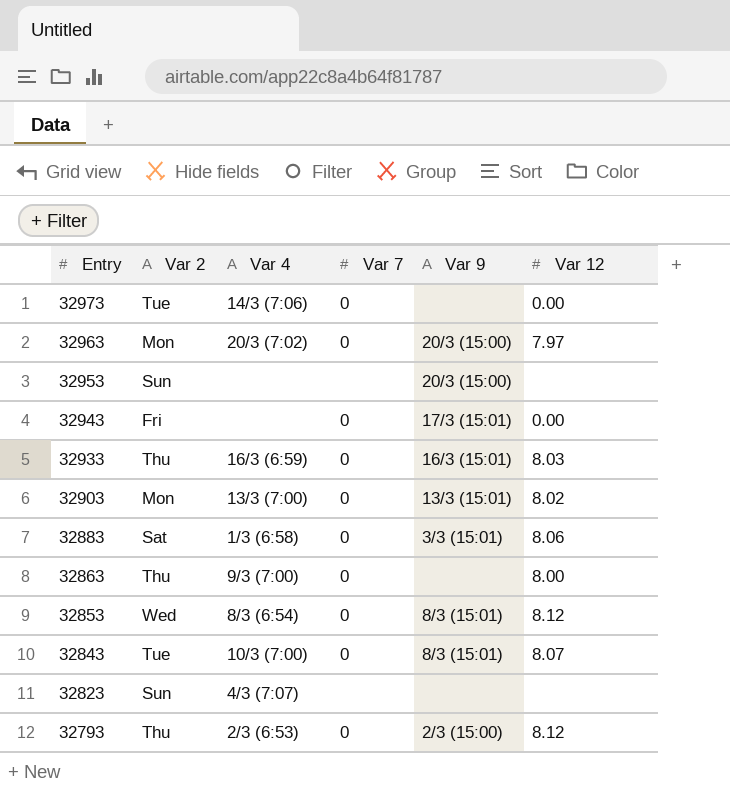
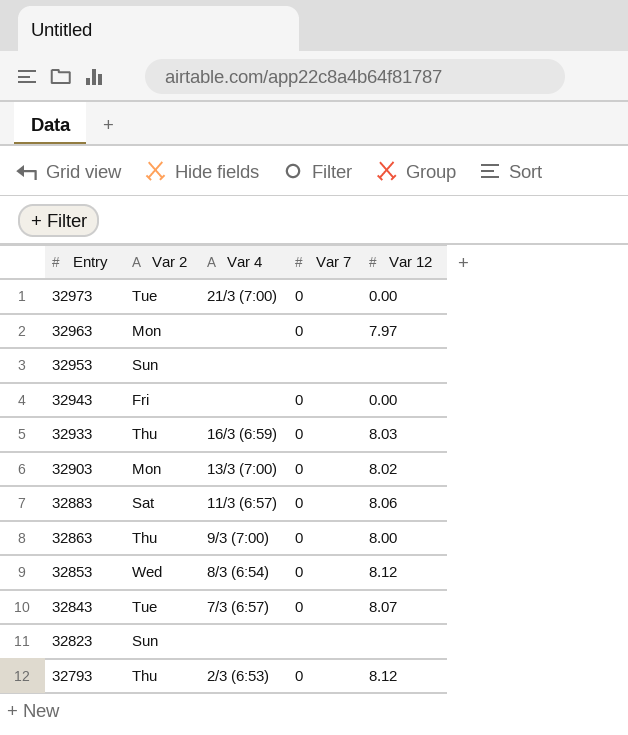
column Var 9 | position: 5 -> none
32973 | Var 4: 14/3 (7:06) -> 21/3 (7:00)
32963 | Var 4: 20/3 (7:02) -> none
32883 | Var 4: 1/3 (6:58) -> 11/3 (6:57)
32843 | Var 4: 10/3 (7:00) -> 7/3 (6:57)
32823 | Var 4: 4/3 (7:07) -> none

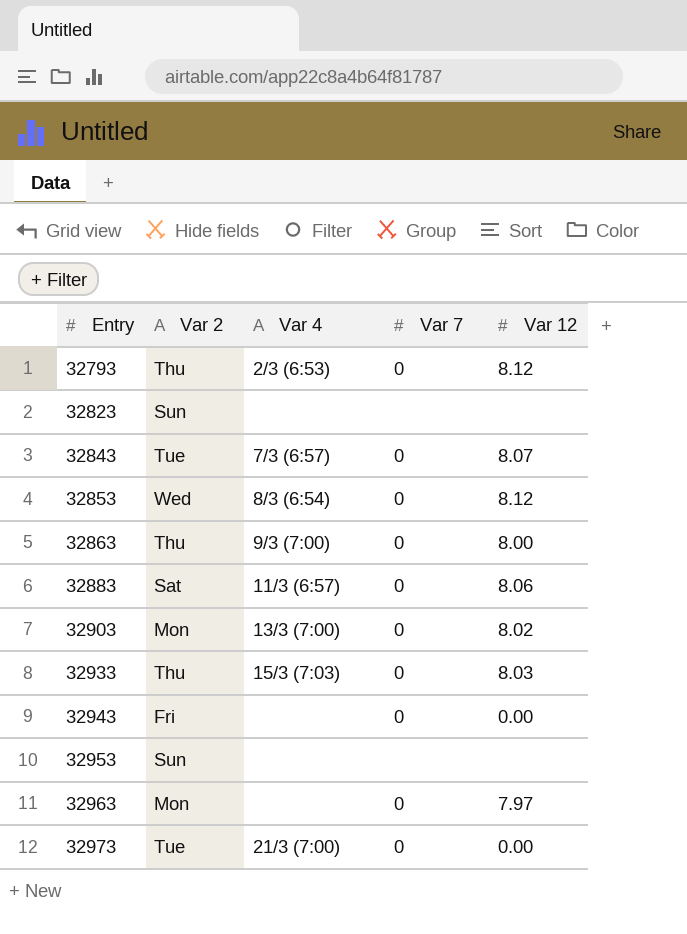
row order: Entry descending -> Entry ascending
32933 | Var 4: 16/3 (6:59) -> 15/3 (7:03)

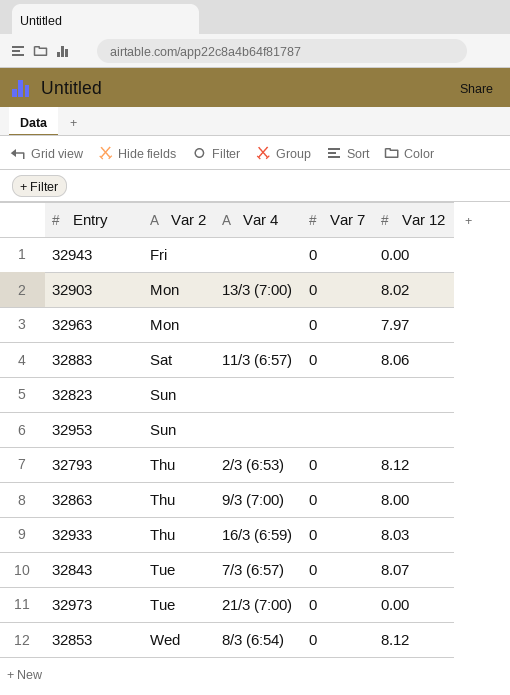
row order: Entry ascending -> Var 2 ascending
32933 | Var 4: 15/3 (7:03) -> 16/3 (6:59)

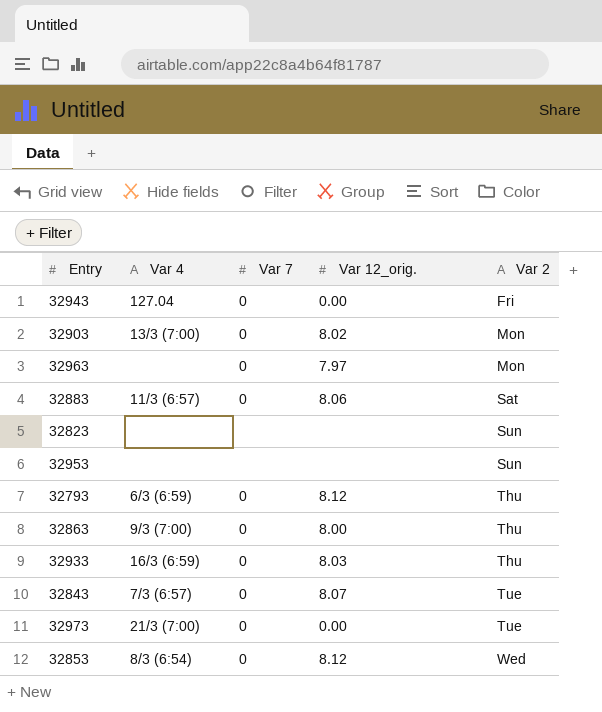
column name: Var 12 -> Var 12_orig.
column Var 2 | position: 2 -> 5
32943 | Var 4: none -> 127.04
32793 | Var 4: 2/3 (6:53) -> 6/3 (6:59)

